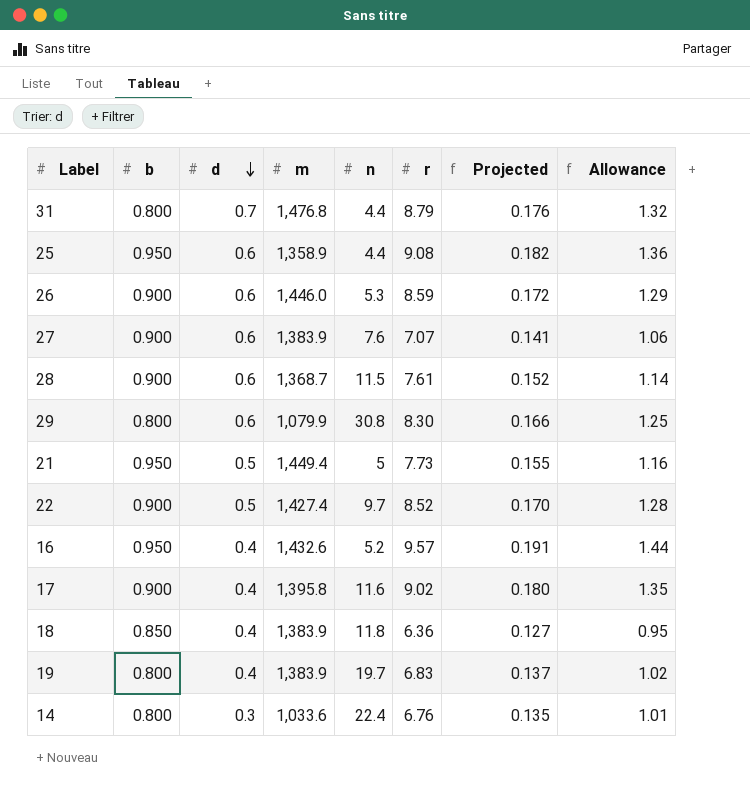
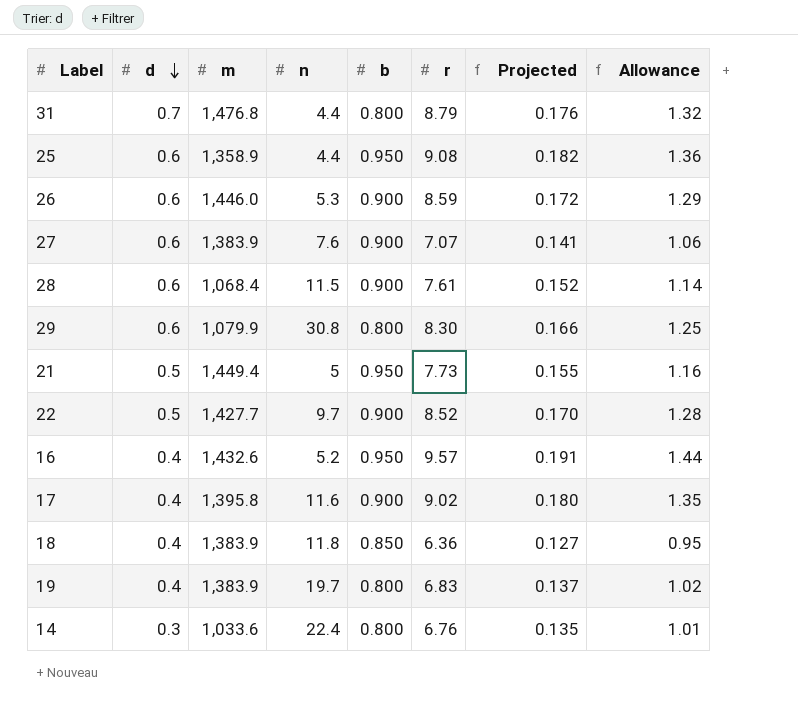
column b | position: 2 -> 5
28 | m: 1,368.7 -> 1,068.4
22 | m: 1,427.4 -> 1,427.7

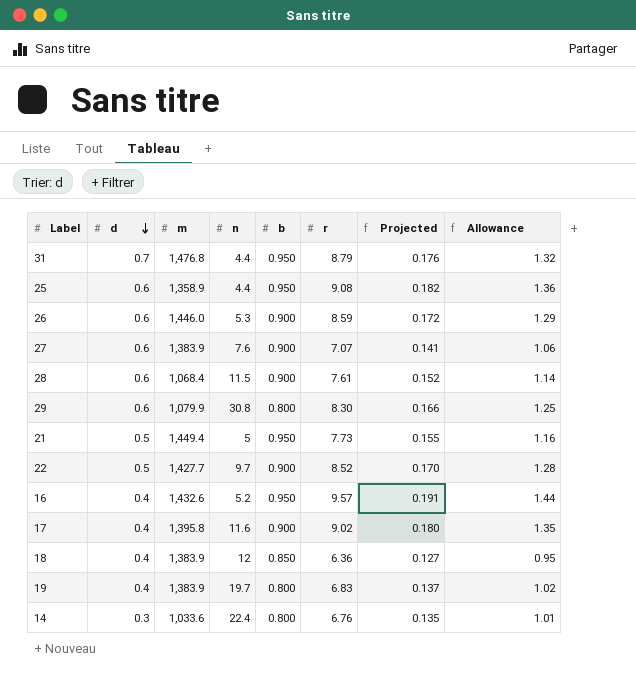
31 | b: 0.800 -> 0.950
18 | n: 11.8 -> 12

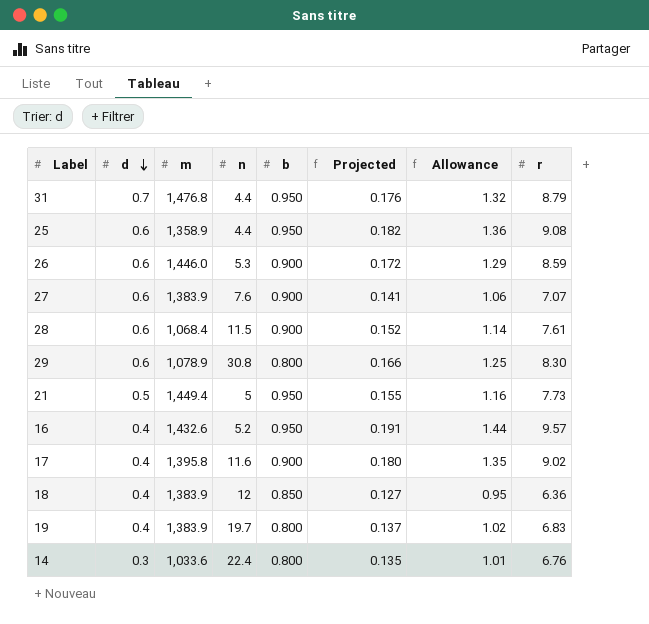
column r | position: 6 -> 8
row 22: 0.5 | 1,427.7 | 9.7 | 0.900 | 8.52 | 0.170 | 1.28 -> none
29 | m: 1,079.9 -> 1,078.9

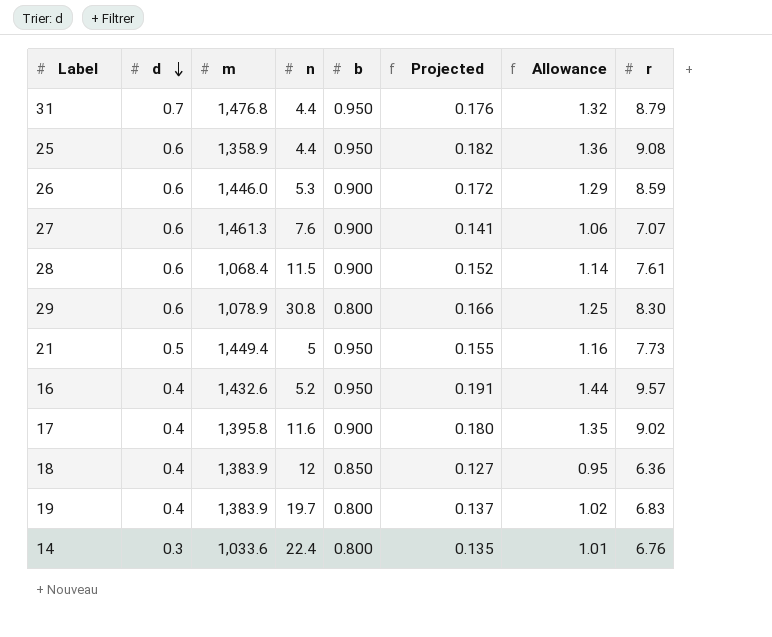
27 | m: 1,383.9 -> 1,461.3

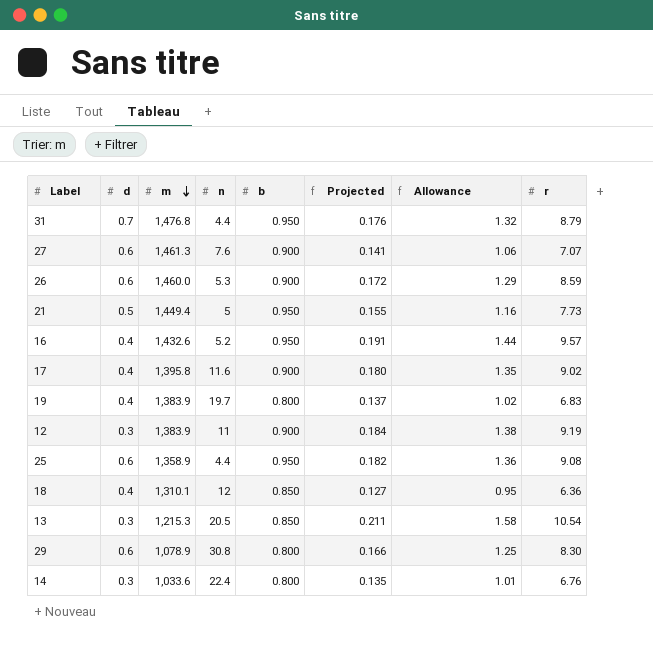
row order: d descending -> m descending
row 28: 0.6 | 1,068.4 | 11.5 | 0.900 | 0.152 | 1.14 | 7.61 -> none
26 | m: 1,446.0 -> 1,460.0
row 12: none -> 0.3 | 1,383.9 | 11 | 0.900 | 0.184 | 1.38 | 9.19
18 | m: 1,383.9 -> 1,310.1
row 13: none -> 0.3 | 1,215.3 | 20.5 | 0.850 | 0.211 | 1.58 | 10.54

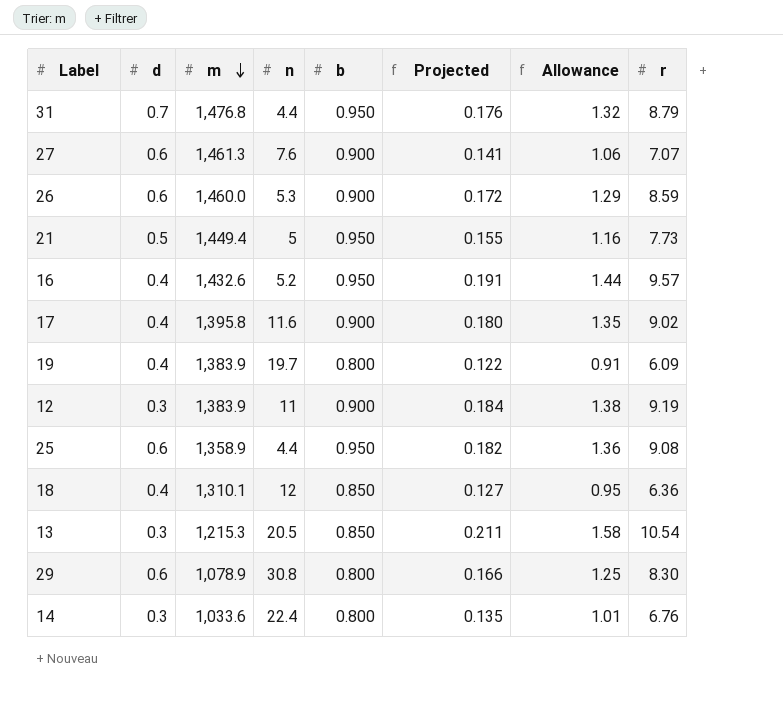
19 | Projected: 0.137 -> 0.122
19 | Allowance: 1.02 -> 0.91
19 | r: 6.83 -> 6.09

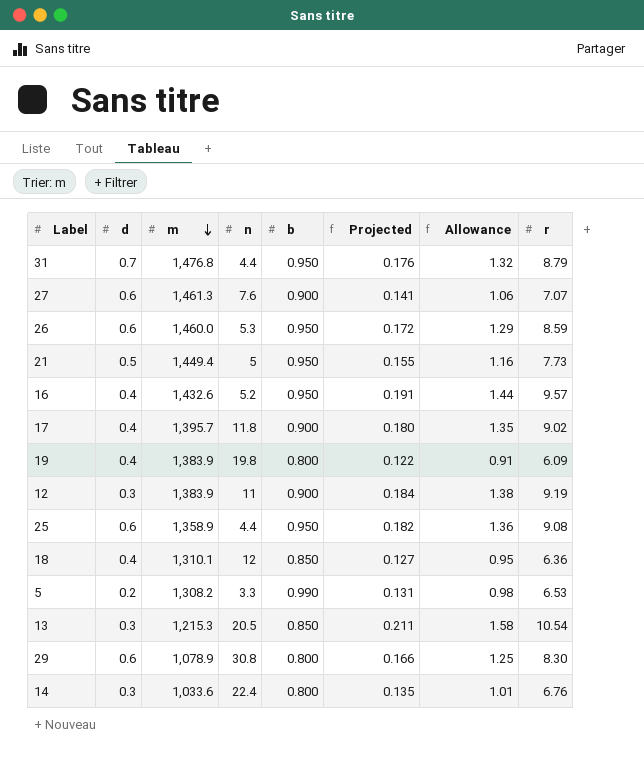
26 | b: 0.900 -> 0.950
17 | m: 1,395.8 -> 1,395.7
17 | n: 11.6 -> 11.8
19 | n: 19.7 -> 19.8
row 5: none -> 0.2 | 1,308.2 | 3.3 | 0.990 | 0.131 | 0.98 | 6.53

